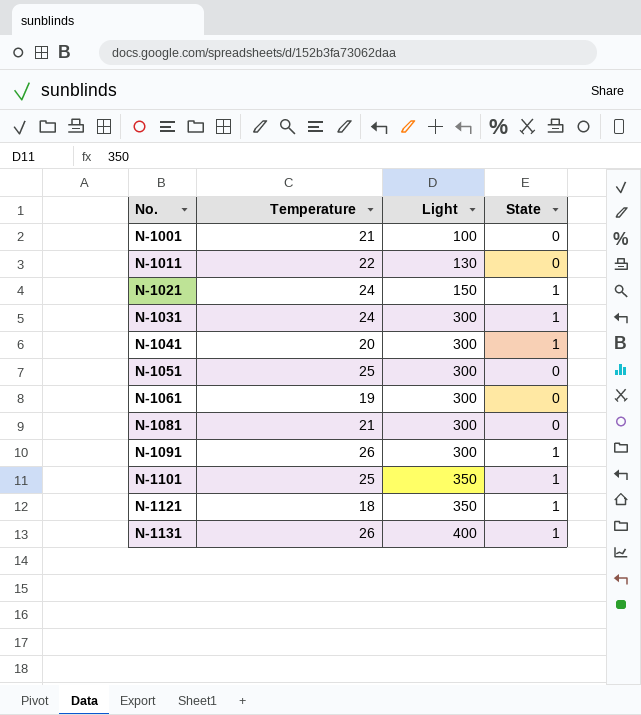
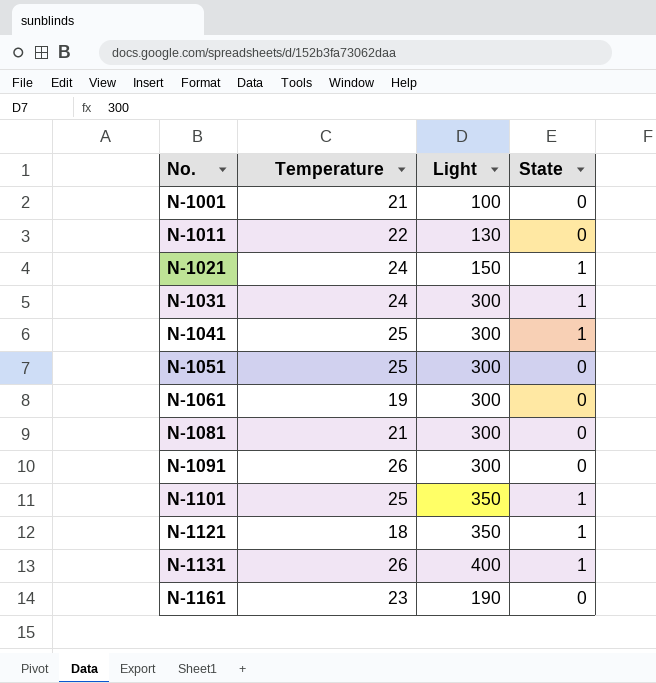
N-1041 | Temperature: 20 -> 25
N-1091 | State: 1 -> 0
row N-1161: none -> 23 | 190 | 0

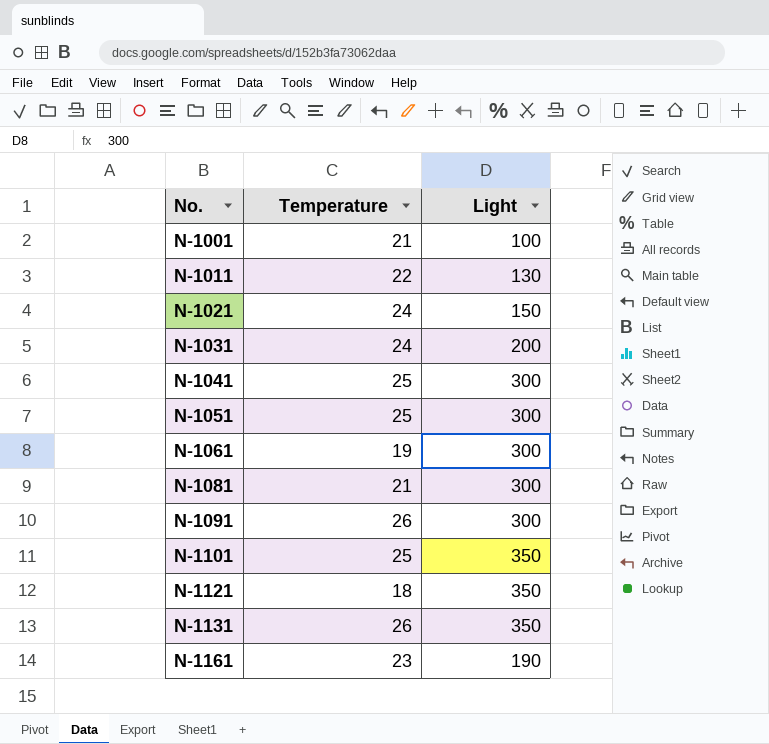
column State | position: 4 -> none
N-1031 | Light: 300 -> 200
N-1131 | Light: 400 -> 350

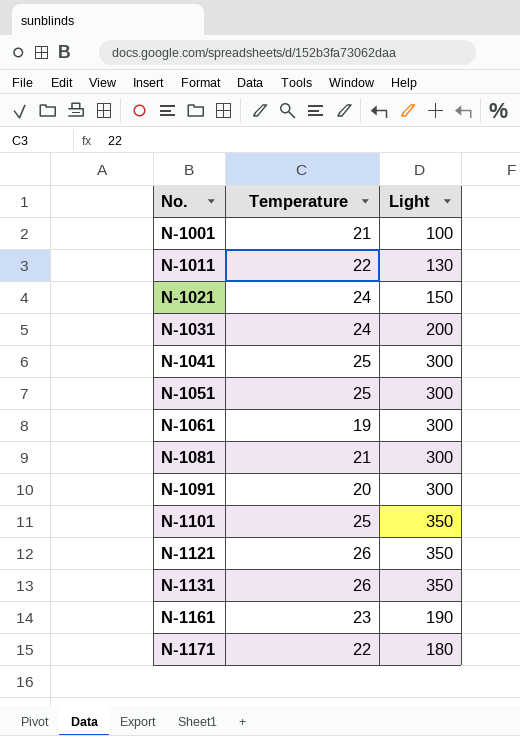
N-1091 | Temperature: 26 -> 20
N-1121 | Temperature: 18 -> 26
row N-1171: none -> 22 | 180

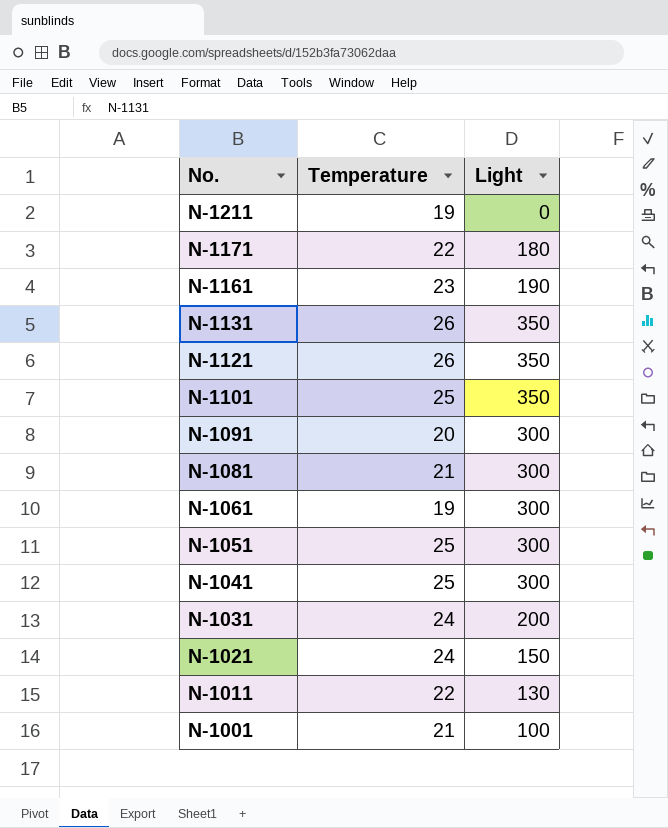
row order: No. ascending -> No. descending
row N-1211: none -> 19 | 0

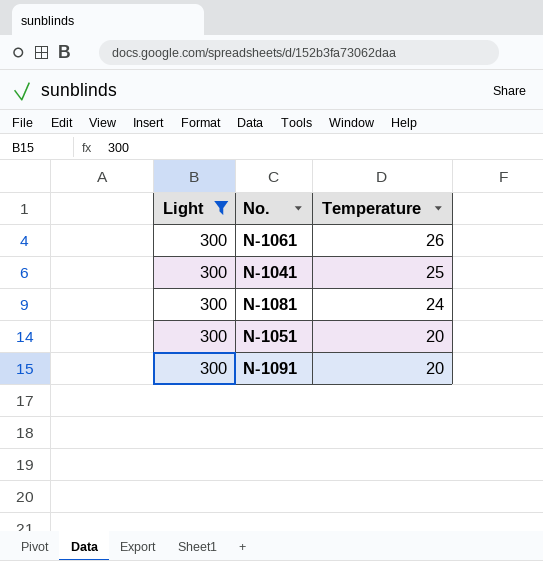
filter: none -> Light = 300
row order: No. descending -> Temperature descending
column Light | position: 3 -> 1
N-1061 | Temperature: 19 -> 26
N-1081 | Temperature: 21 -> 24
N-1051 | Temperature: 25 -> 20

